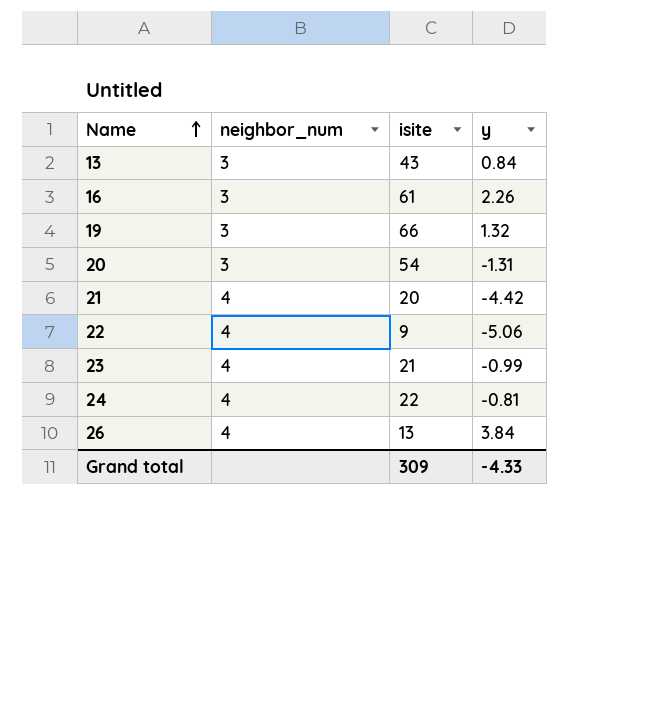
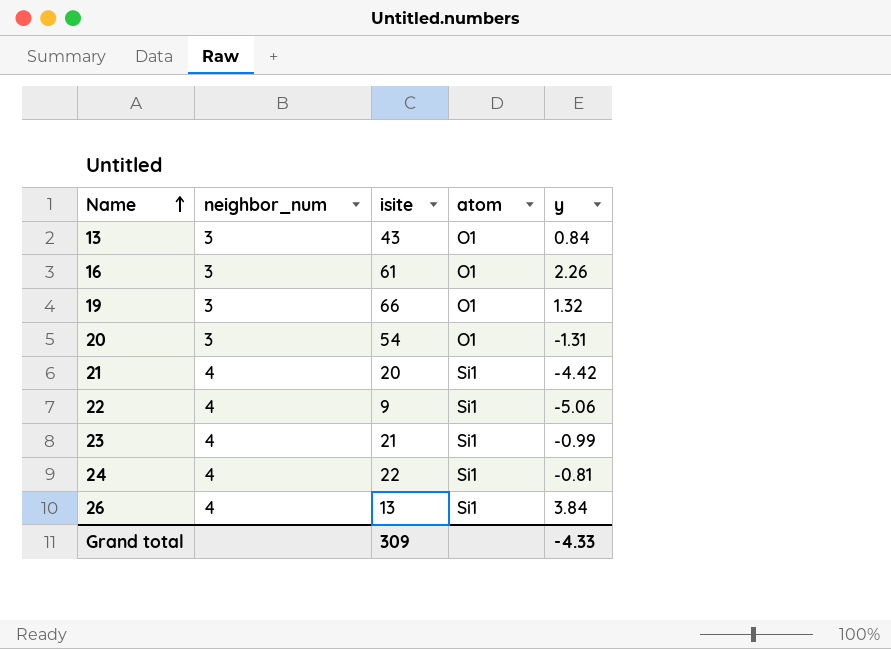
column atom | position: none -> 4

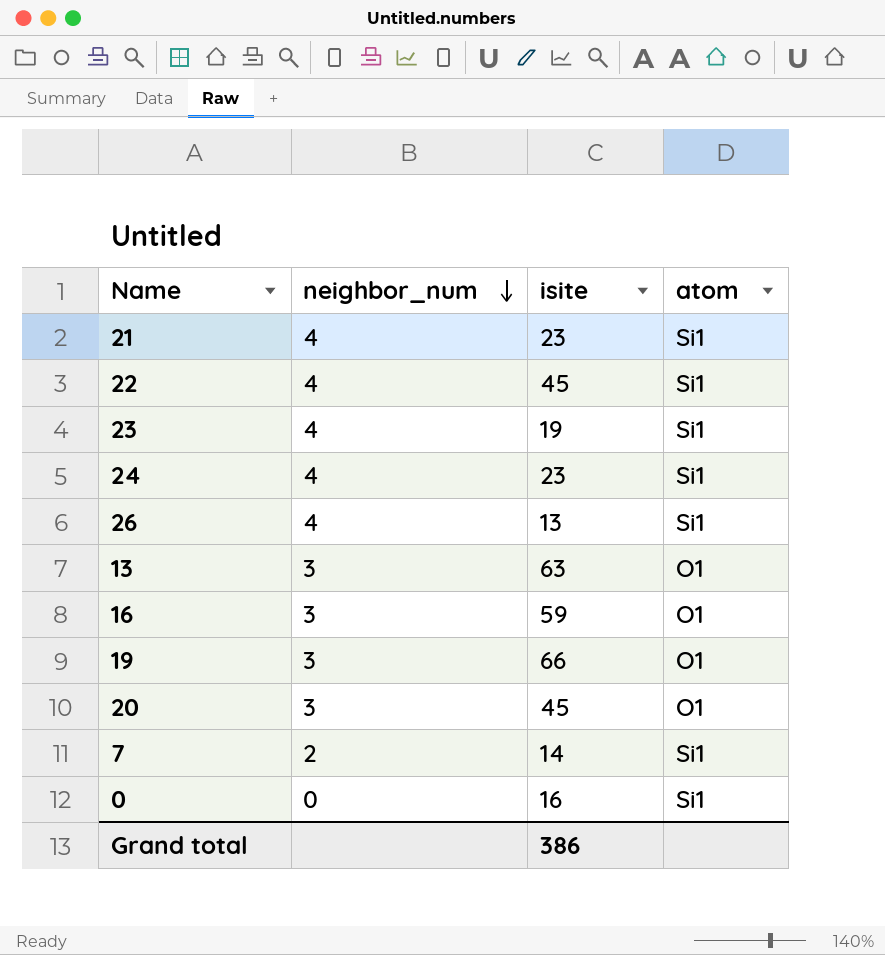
row order: Name ascending -> neighbor_num descending
column y | position: 5 -> none
21 | isite: 20 -> 23
22 | isite: 9 -> 45
23 | isite: 21 -> 19
24 | isite: 22 -> 23
13 | isite: 43 -> 63
16 | isite: 61 -> 59
20 | isite: 54 -> 45
row 7: none -> 2 | 14 | Si1
row 0: none -> 0 | 16 | Si1
Grand total | isite: 309 -> 386

